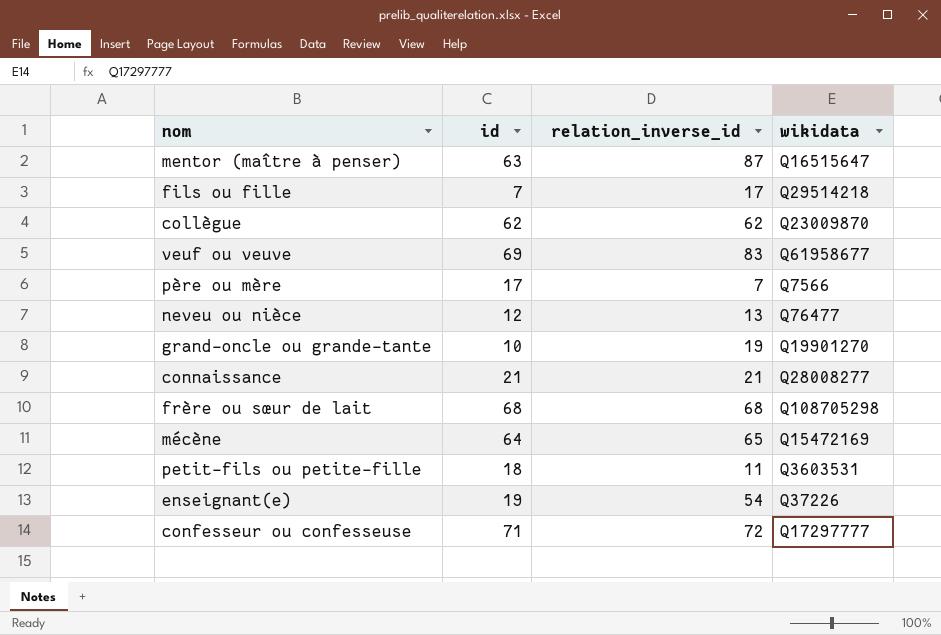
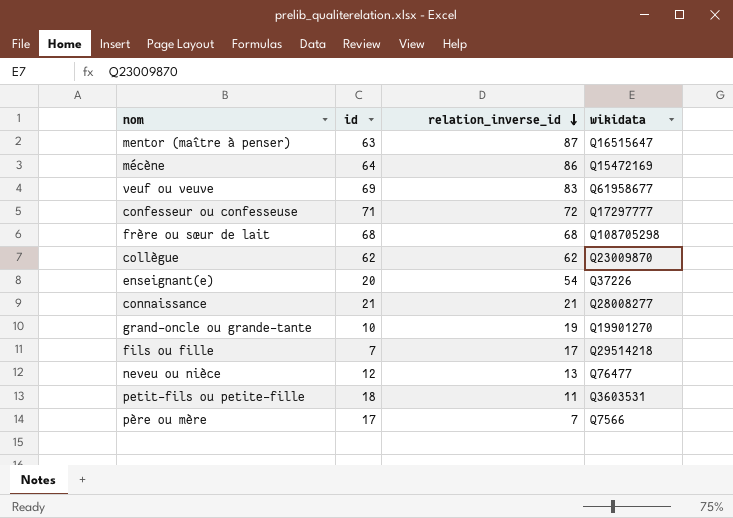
row order: none -> relation_inverse_id descending
mécène | relation_inverse_id: 65 -> 86
enseignant(e) | id: 19 -> 20

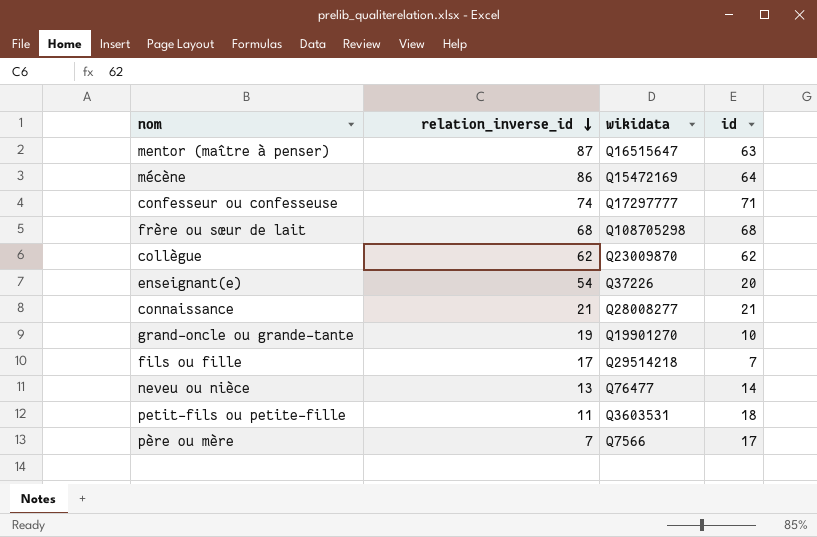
column id | position: 2 -> 4
row veuf ou veuve: 69 | 83 | Q61958677 -> none
confesseur ou confesseuse | relation_inverse_id: 72 -> 74
neveu ou nièce | id: 12 -> 14

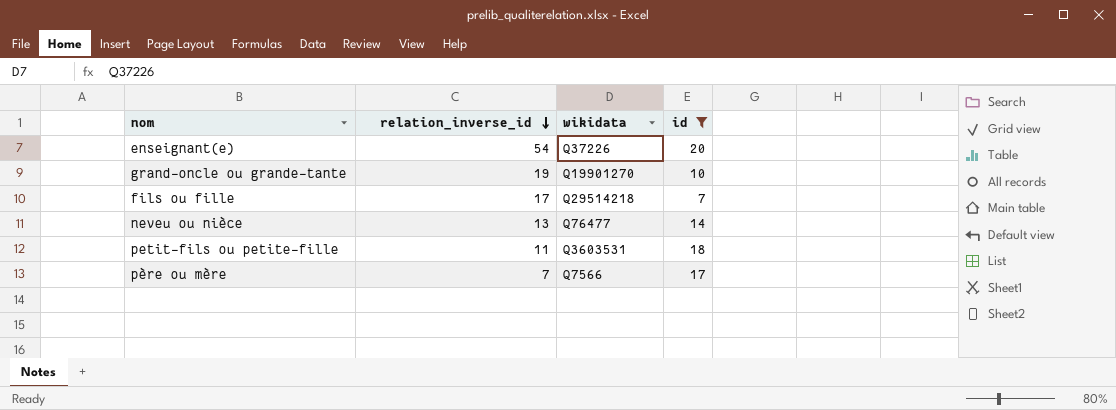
filter: none -> id <= 20

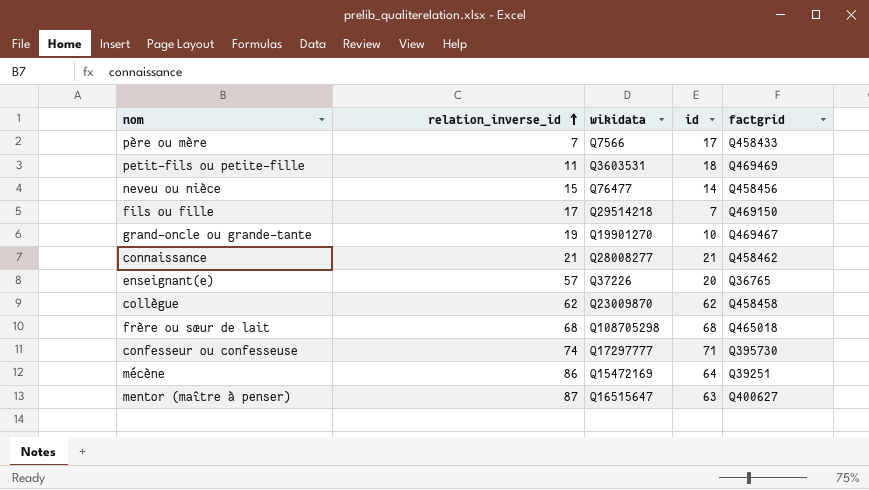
filter: id <= 20 -> none
row order: relation_inverse_id descending -> relation_inverse_id ascending
column factgrid | position: none -> 5
neveu ou nièce | relation_inverse_id: 13 -> 15
enseignant(e) | relation_inverse_id: 54 -> 57

